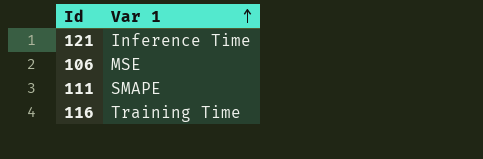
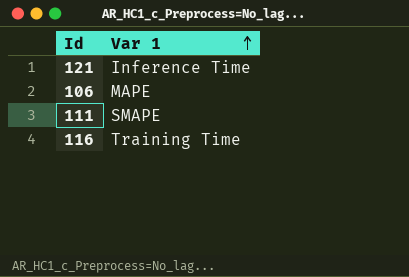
106 | Var 1: MSE -> MAPE

